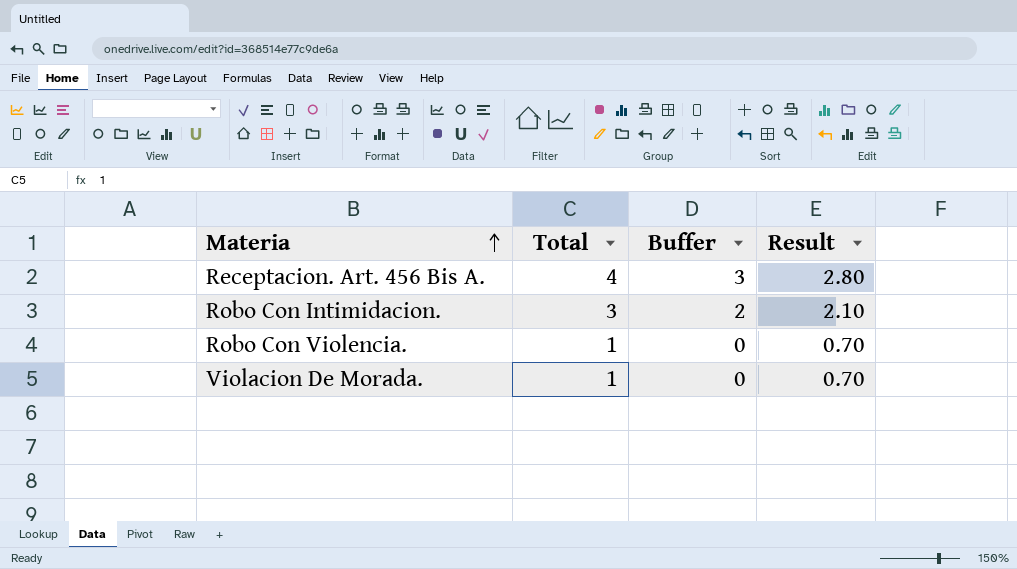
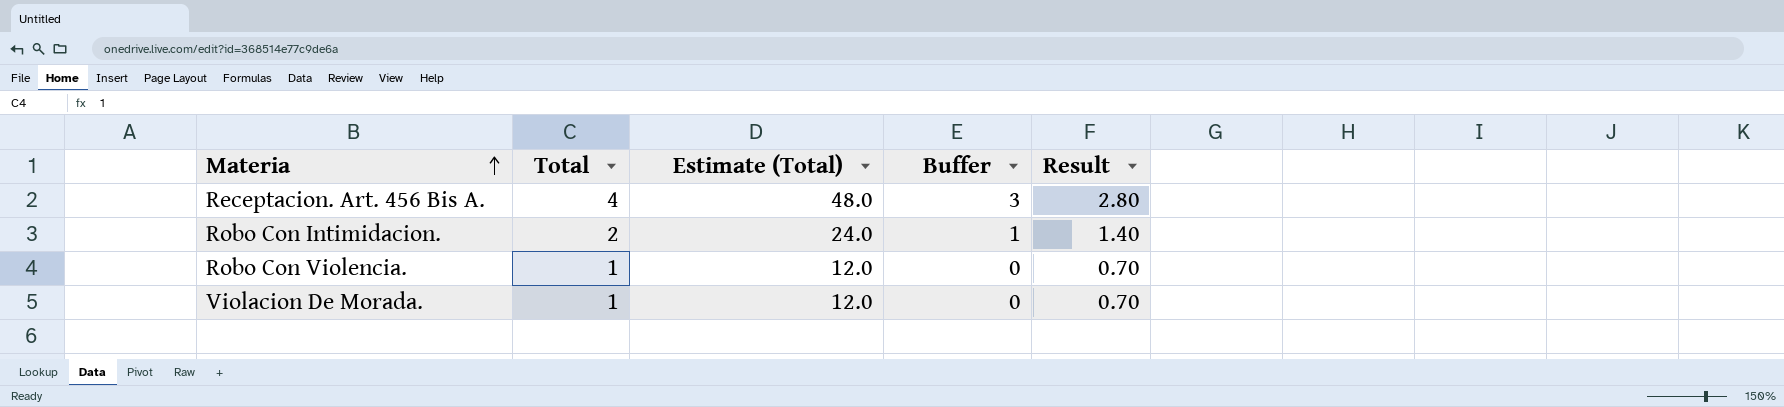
column Estimate (Total) | formula: none -> [Total] * 12
Robo Con Intimidacion. | Total: 3 -> 2
Robo Con Intimidacion. | Buffer: 2 -> 1
Robo Con Intimidacion. | Result: 2.10 -> 1.40

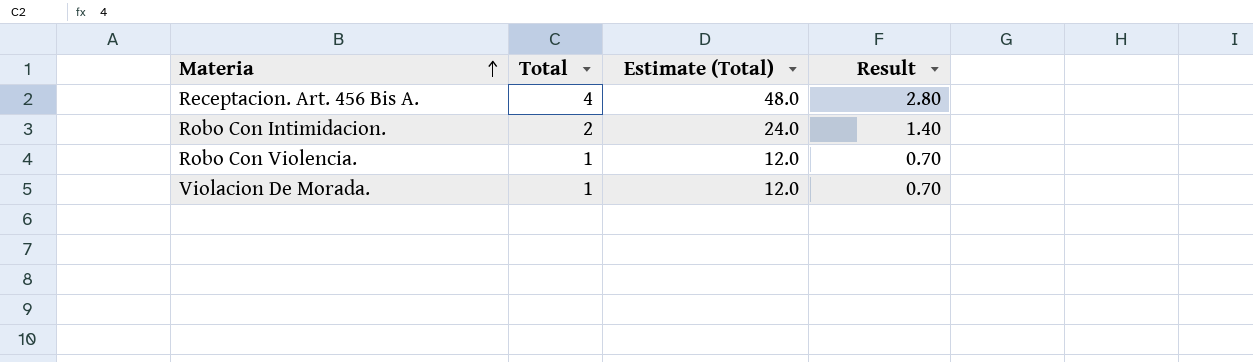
column Buffer | formula: [Total] - 1 -> none

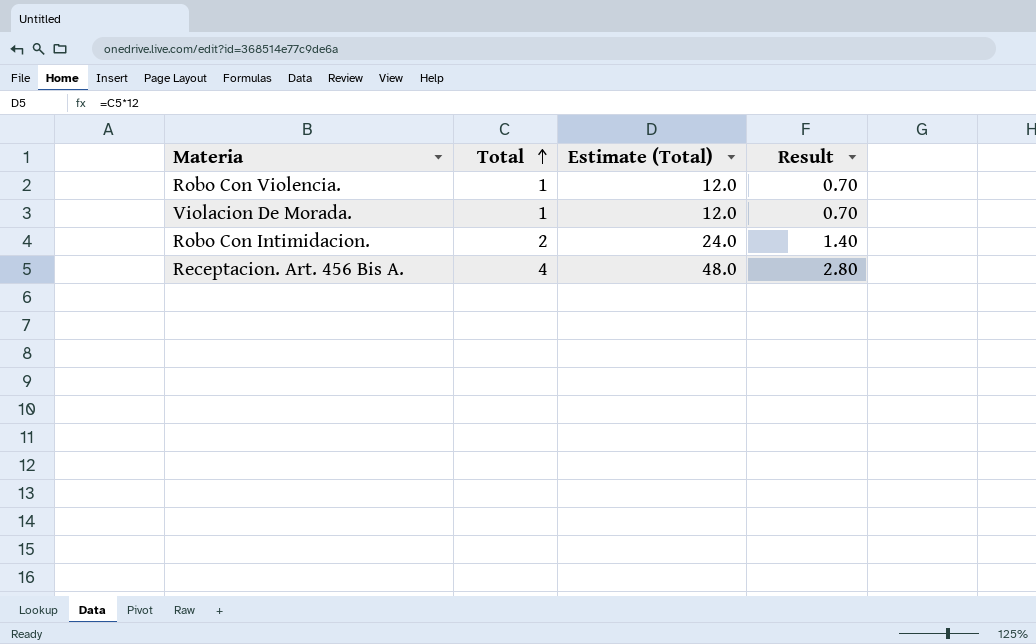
row order: Materia ascending -> Total ascending

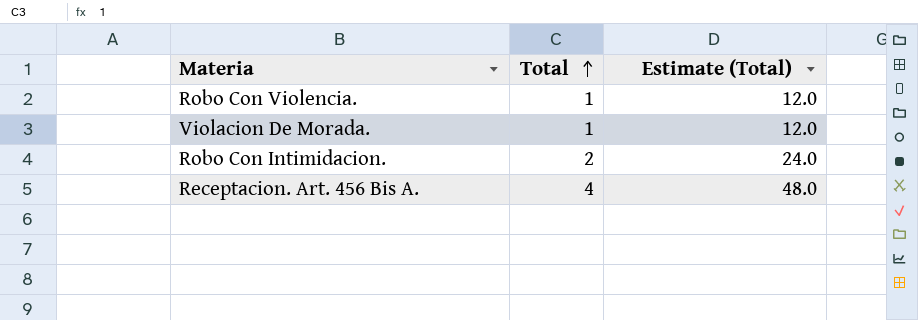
column Result | formula: [Total] * 0.7 -> none

